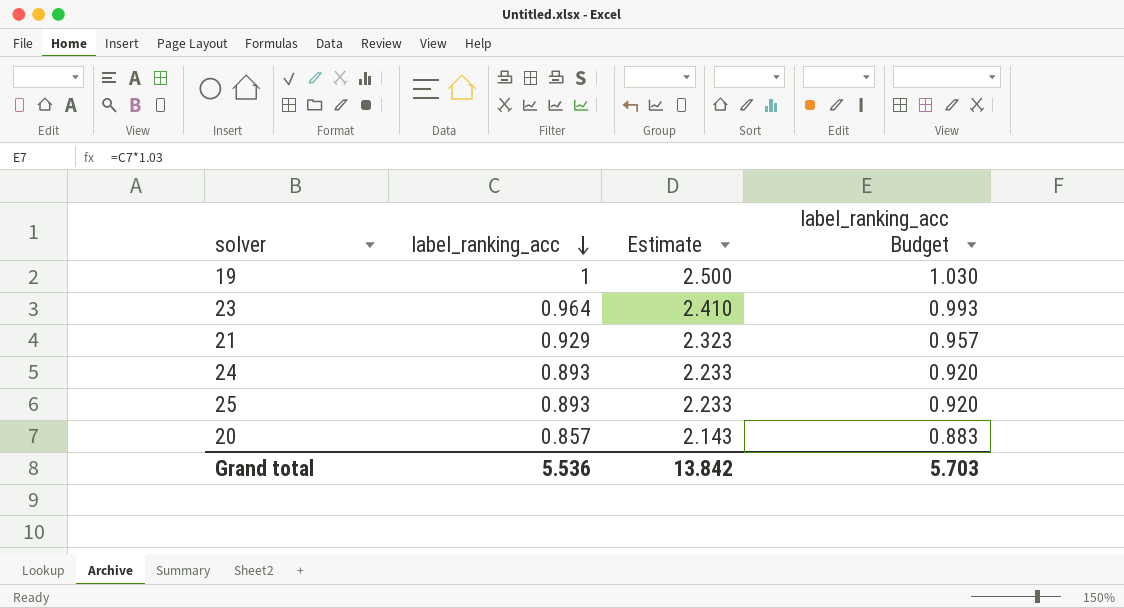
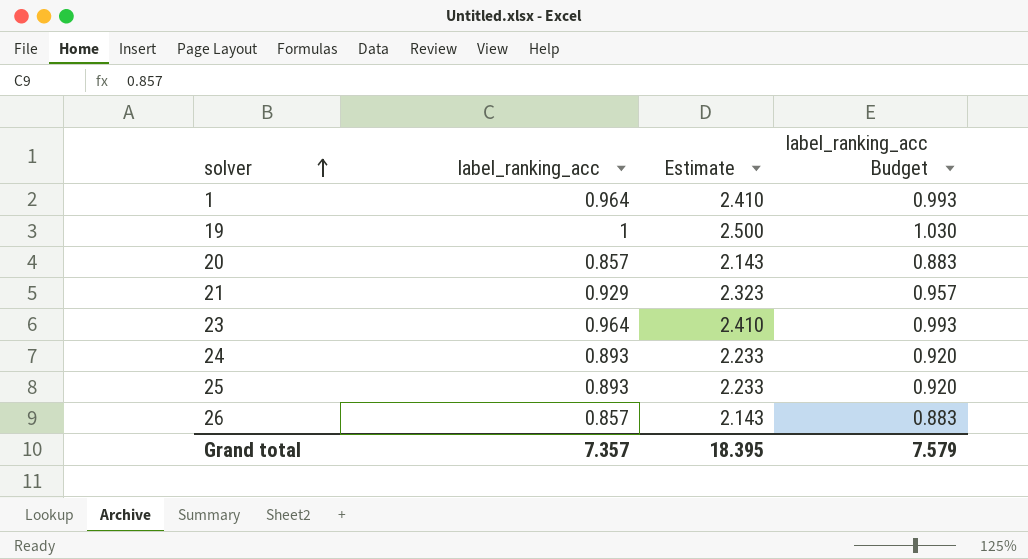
row order: label_ranking_acc descending -> solver ascending
row 1: none -> 0.964 | 2.410 | 0.993
row 26: none -> 0.857 | 2.143 | 0.883
Grand total | label_ranking_acc: 5.536 -> 7.357
Grand total | Estimate: 13.842 -> 18.395
Grand total | label_ranking_acc Budget: 5.703 -> 7.579

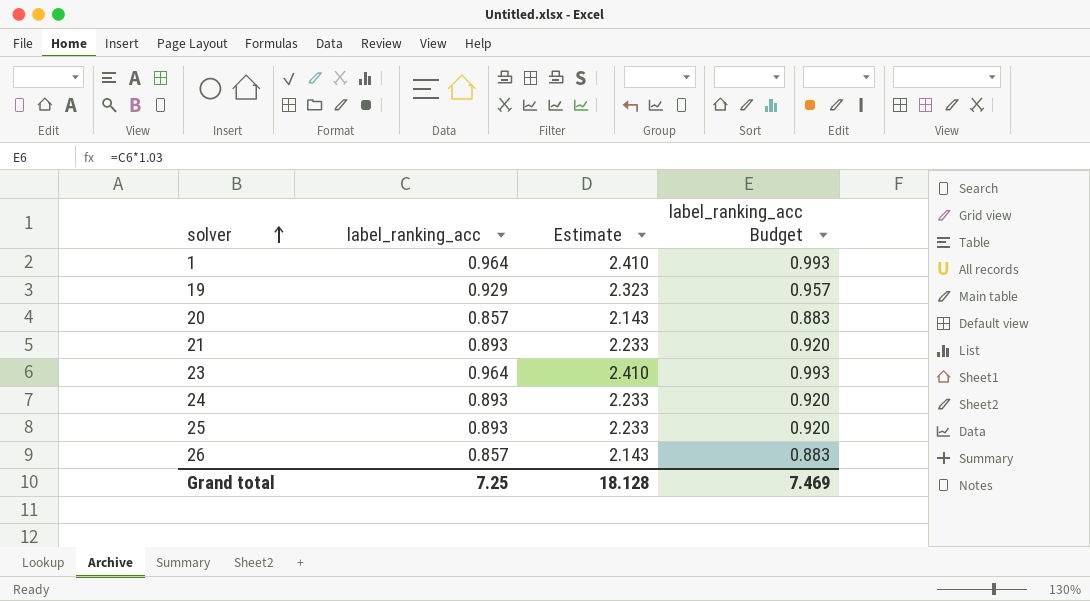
19 | label_ranking_acc: 1 -> 0.929
19 | Estimate: 2.500 -> 2.323
19 | label_ranking_acc Budget: 1.030 -> 0.957
21 | label_ranking_acc: 0.929 -> 0.893
21 | Estimate: 2.323 -> 2.233
21 | label_ranking_acc Budget: 0.957 -> 0.920
Grand total | label_ranking_acc: 7.357 -> 7.25
Grand total | Estimate: 18.395 -> 18.128
Grand total | label_ranking_acc Budget: 7.579 -> 7.469

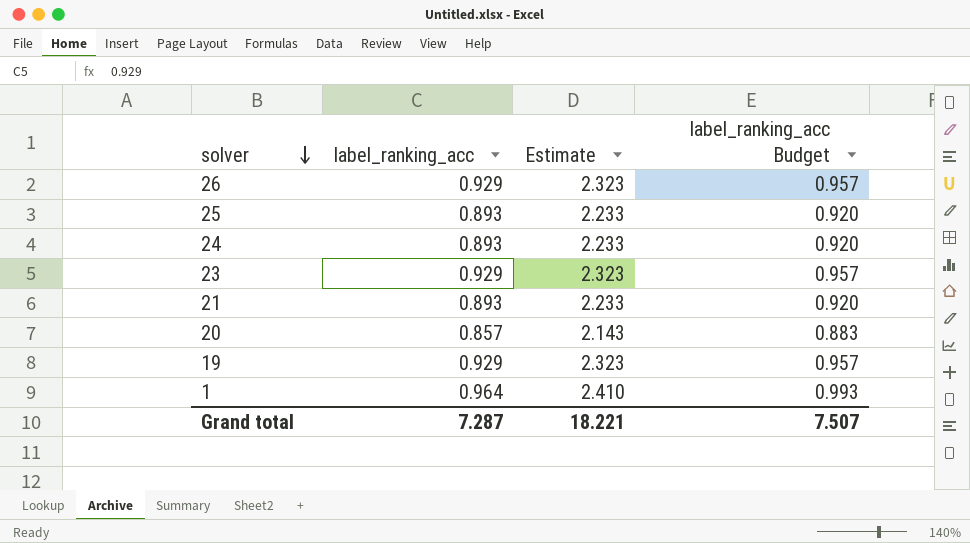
row order: solver ascending -> solver descending
26 | label_ranking_acc: 0.857 -> 0.929
26 | Estimate: 2.143 -> 2.323
26 | label_ranking_acc Budget: 0.883 -> 0.957
23 | label_ranking_acc: 0.964 -> 0.929
23 | Estimate: 2.410 -> 2.323
23 | label_ranking_acc Budget: 0.993 -> 0.957
Grand total | label_ranking_acc: 7.25 -> 7.287
Grand total | Estimate: 18.128 -> 18.221
Grand total | label_ranking_acc Budget: 7.469 -> 7.507

